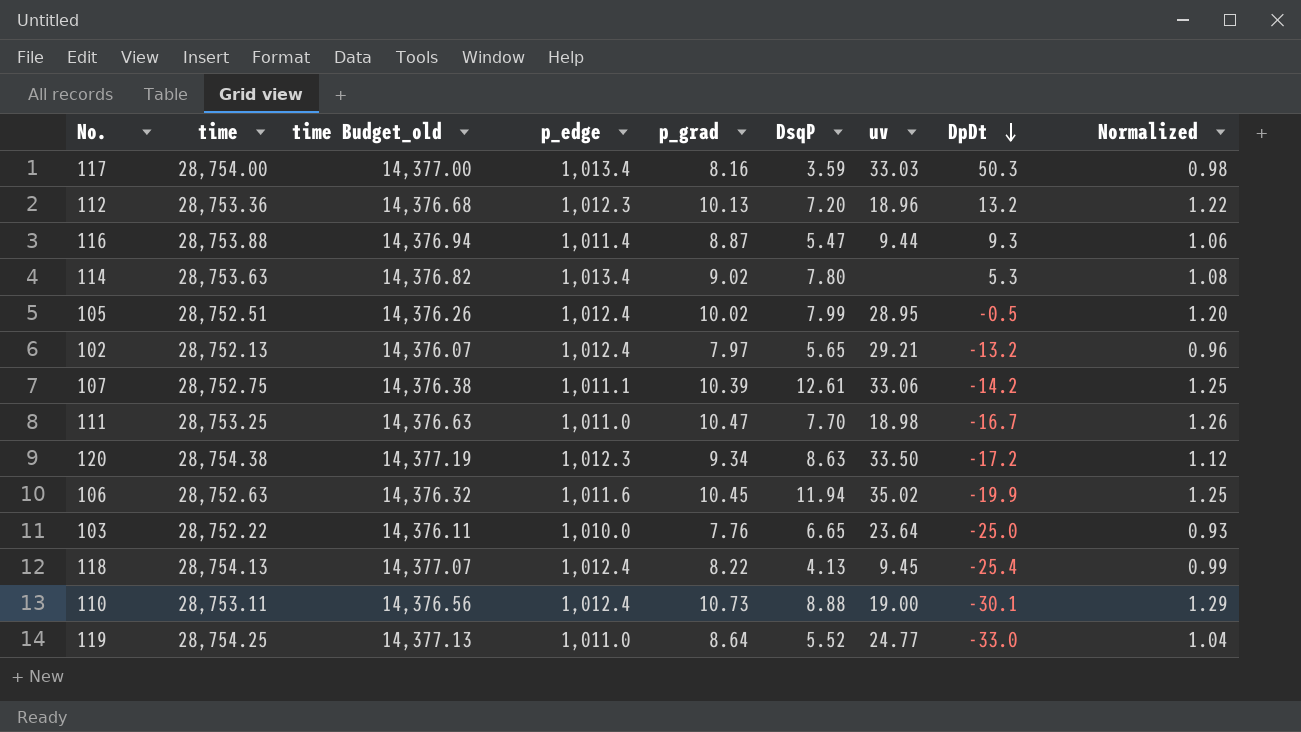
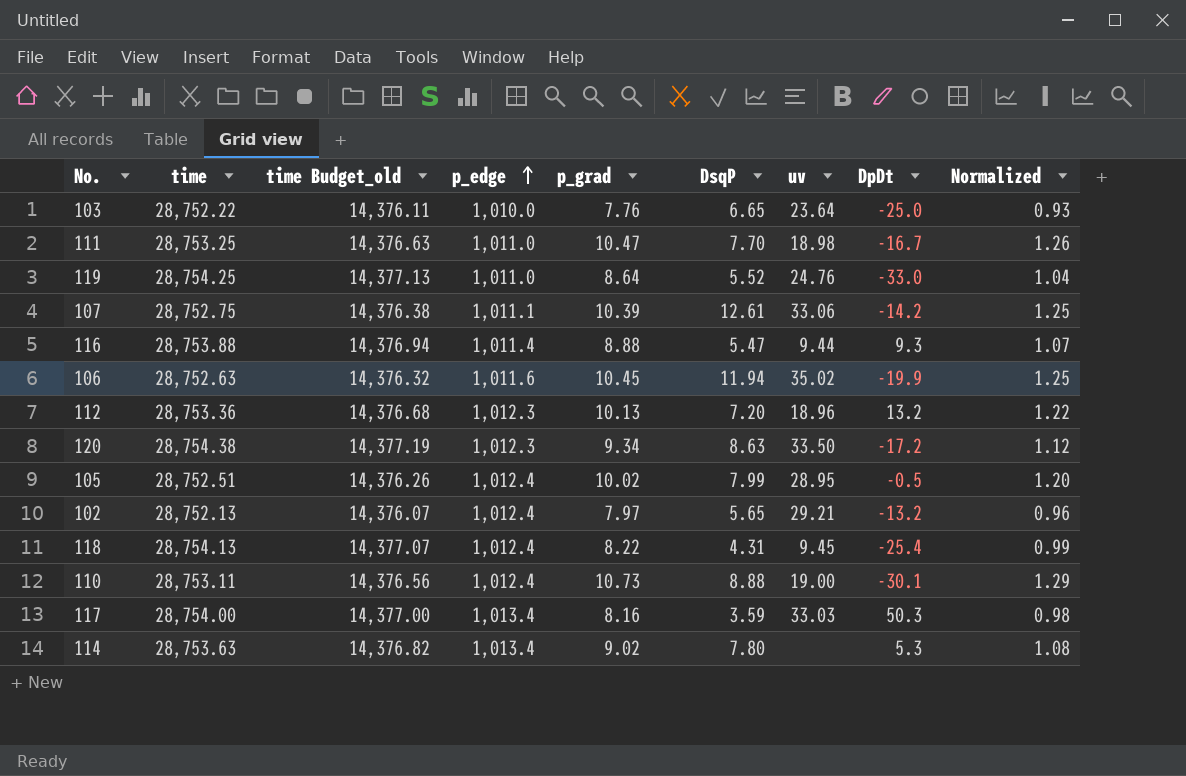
row order: DpDt descending -> p_edge ascending
119 | uv: 24.77 -> 24.76
116 | p_grad: 8.87 -> 8.88
116 | Normalized: 1.06 -> 1.07
118 | DsqP: 4.13 -> 4.31

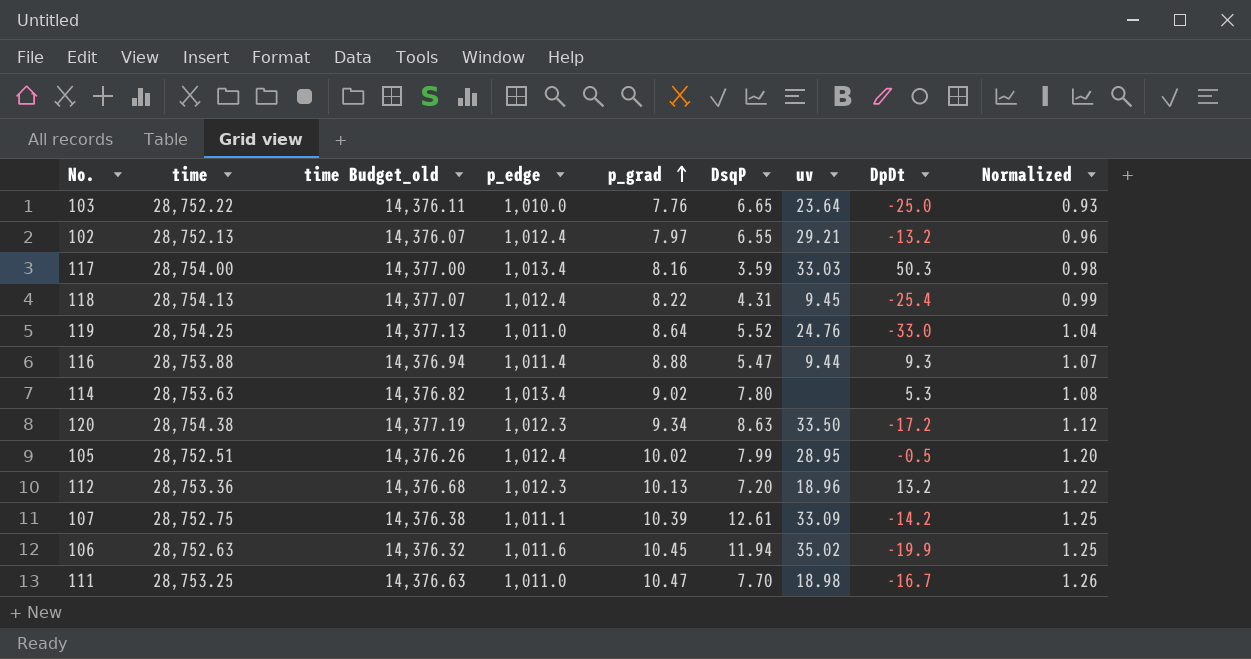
row order: p_edge ascending -> p_grad ascending
row 110: 28,753.11 | 14,376.56 | 1,012.4 | 10.73 | 8.88 | 19.00 | -30.1 | 1.29 -> none
102 | DsqP: 5.65 -> 6.55
107 | uv: 33.06 -> 33.09

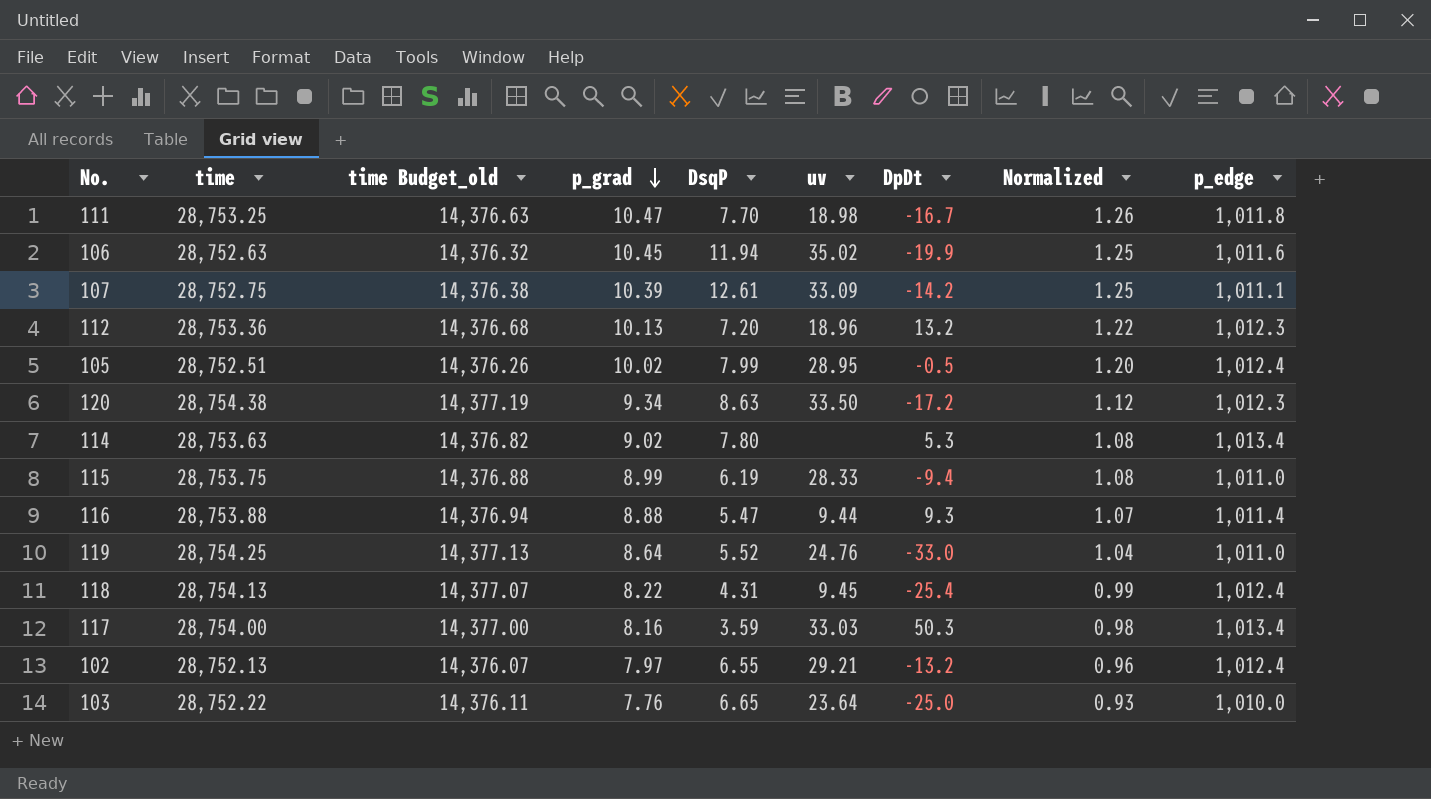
row order: p_grad ascending -> p_grad descending
column p_edge | position: 4 -> 9
111 | p_edge: 1,011.0 -> 1,011.8
row 115: none -> 28,753.75 | 14,376.88 | 8.99 | 6.19 | 28.33 | -9.4 | 1.08 | 1,011.0

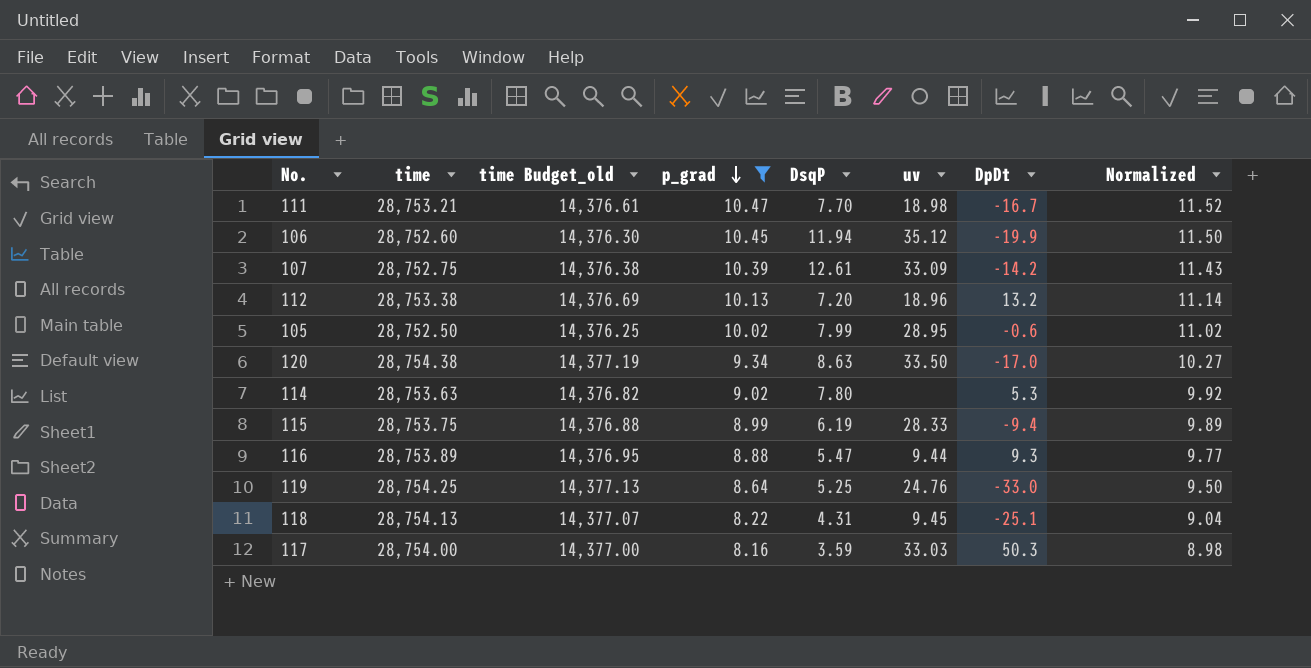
filter: none -> p_grad >= 8.16
column p_edge | position: 9 -> none
column Normalized | formula: [p_grad] * 0.12 -> [p_grad] * 1.1
111 | time: 28,753.25 -> 28,753.21
111 | time Budget_old: 14,376.63 -> 14,376.61
106 | time: 28,752.63 -> 28,752.60
106 | time Budget_old: 14,376.32 -> 14,376.30
106 | uv: 35.02 -> 35.12
112 | time: 28,753.36 -> 28,753.38
112 | time Budget_old: 14,376.68 -> 14,376.69
105 | time: 28,752.51 -> 28,752.50
105 | time Budget_old: 14,376.26 -> 14,376.25
105 | DpDt: -0.5 -> -0.6
120 | DpDt: -17.2 -> -17.0
116 | time: 28,753.88 -> 28,753.89
116 | time Budget_old: 14,376.94 -> 14,376.95
119 | DsqP: 5.52 -> 5.25
118 | DpDt: -25.4 -> -25.1

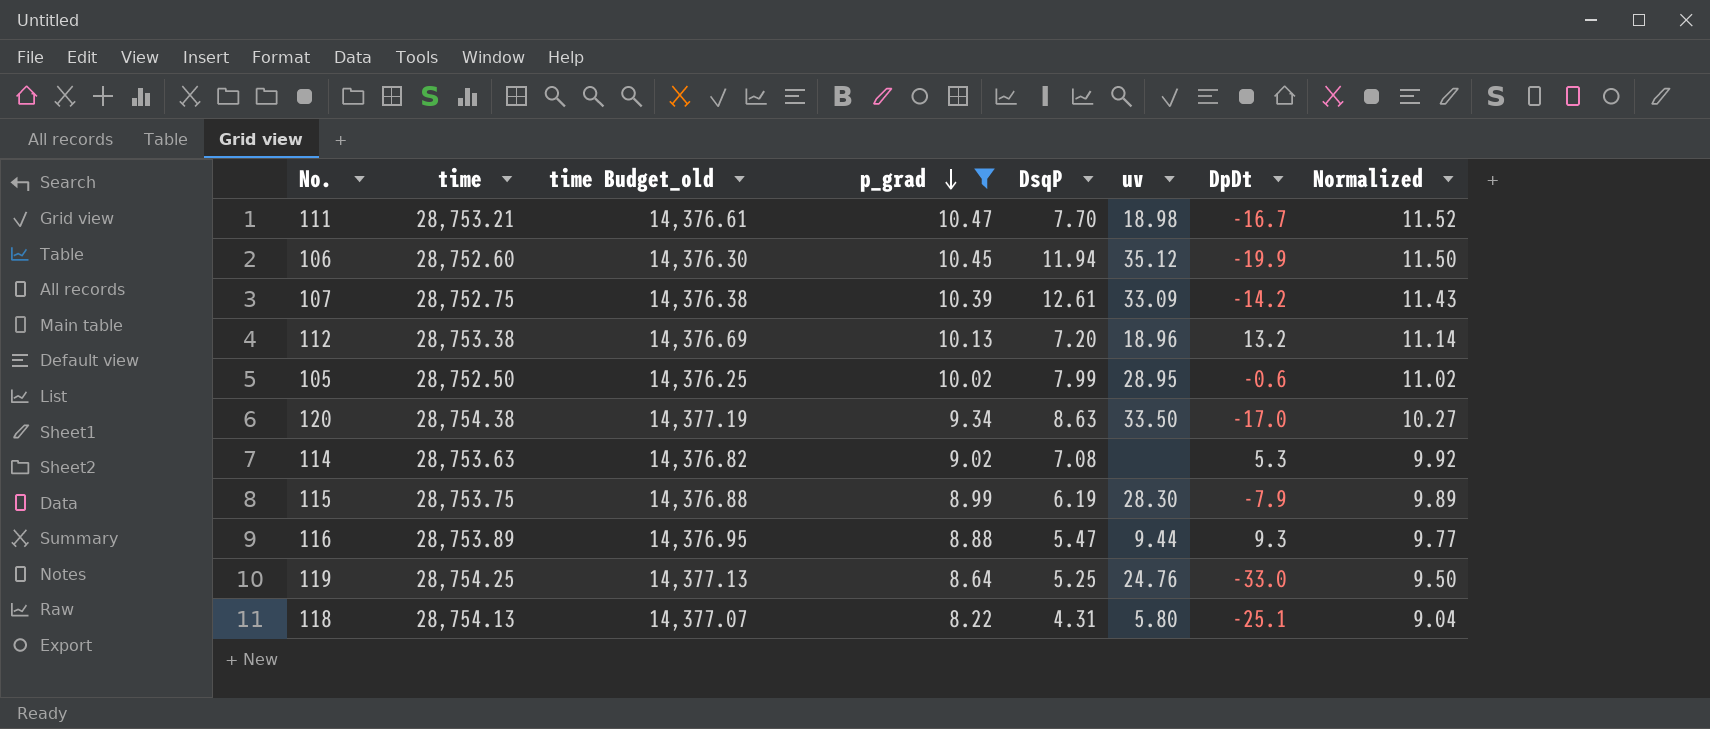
row 117: 28,754.00 | 14,377.00 | 8.16 | 3.59 | 33.03 | 50.3 | 8.98 -> none
114 | DsqP: 7.80 -> 7.08
115 | uv: 28.33 -> 28.30
115 | DpDt: -9.4 -> -7.9
118 | uv: 9.45 -> 5.80

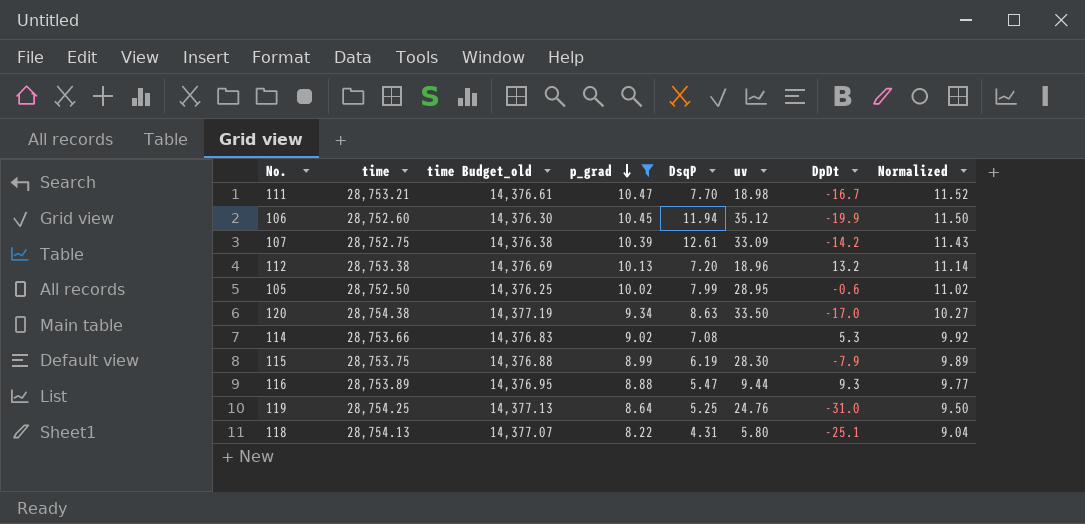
114 | time: 28,753.63 -> 28,753.66
114 | time Budget_old: 14,376.82 -> 14,376.83
119 | DpDt: -33.0 -> -31.0

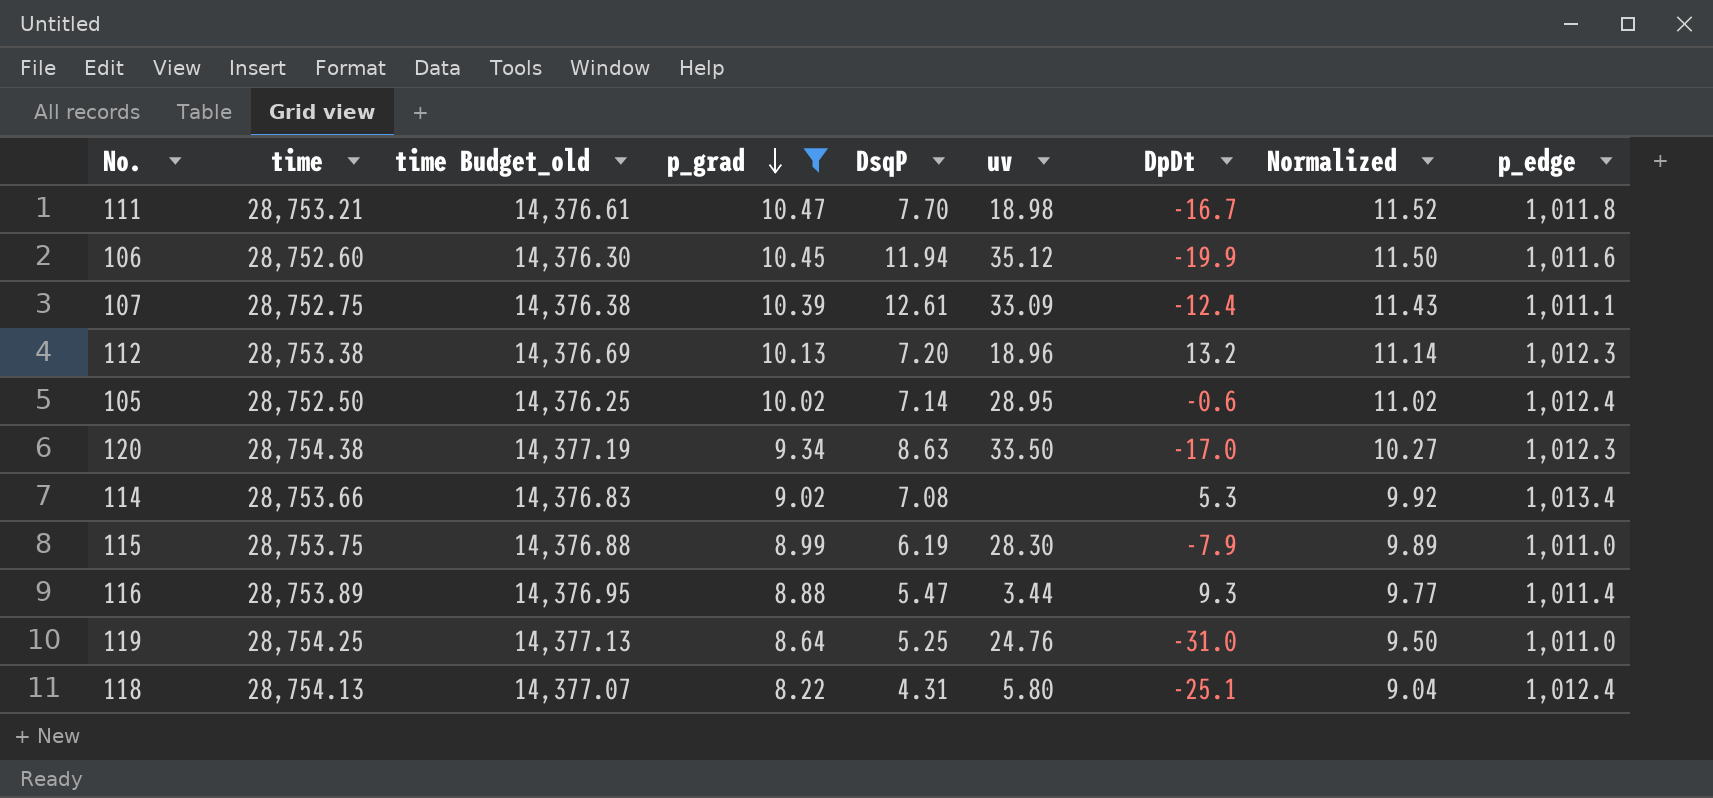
column p_edge | position: none -> 9
107 | DpDt: -14.2 -> -12.4
105 | DsqP: 7.99 -> 7.14
116 | uv: 9.44 -> 3.44

